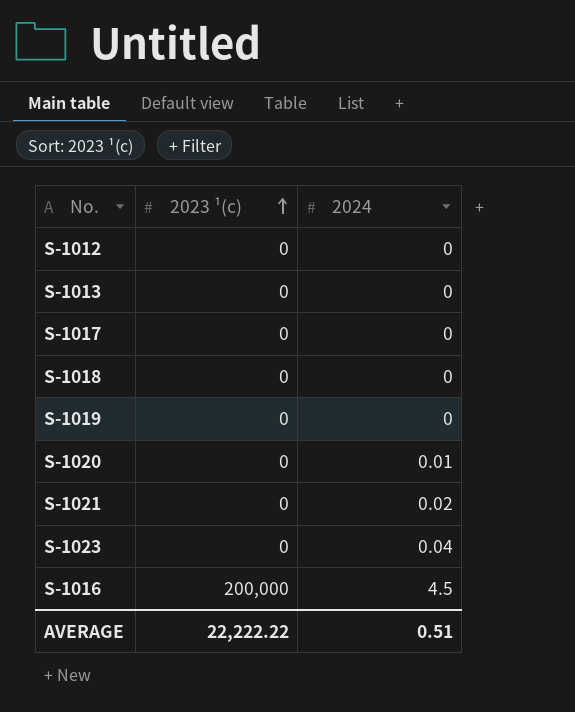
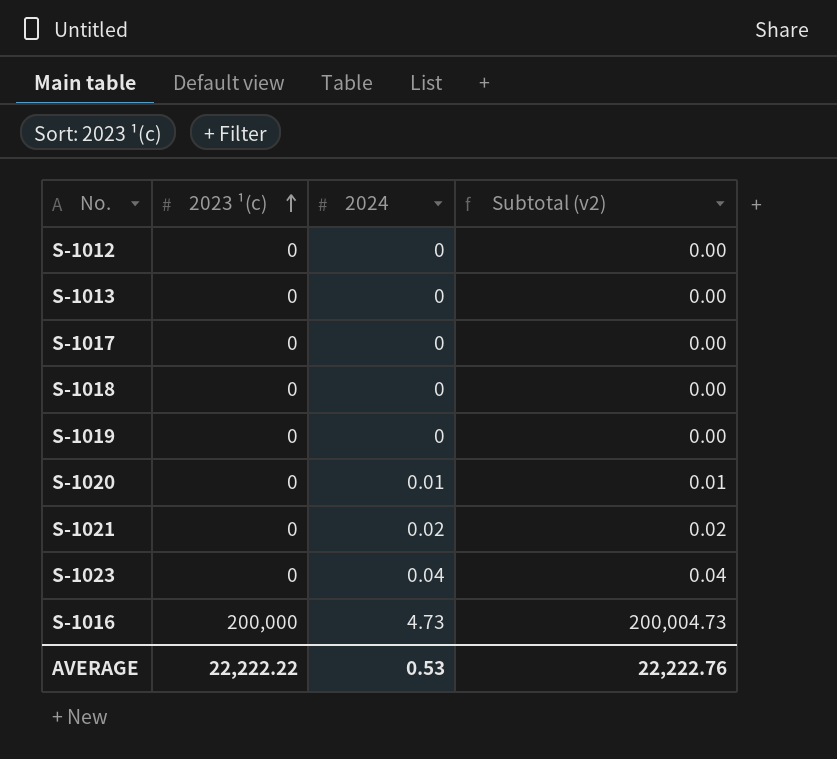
column Subtotal (v2) | formula: none -> [2023 ¹(c)] + [2024]
S-1016 | 2024: 4.5 -> 4.73
AVERAGE | 2024: 0.51 -> 0.53

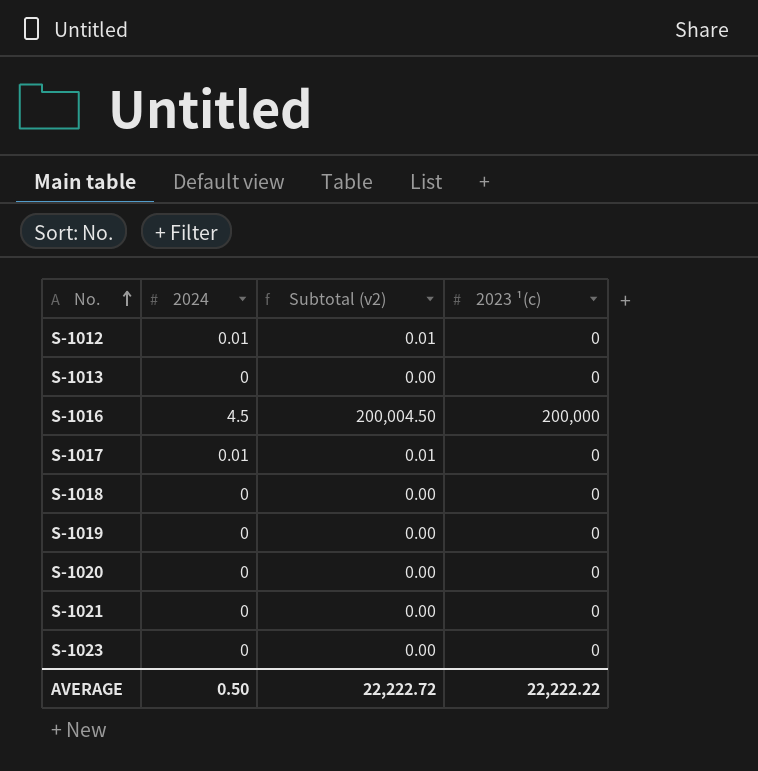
row order: 2023 ¹(c) ascending -> No. ascending
column 2023 ¹(c) | position: 2 -> 4
S-1012 | 2024: 0 -> 0.01
S-1012 | Subtotal (v2): 0.00 -> 0.01
S-1016 | 2024: 4.73 -> 4.5
S-1016 | Subtotal (v2): 200,004.73 -> 200,004.50
S-1017 | 2024: 0 -> 0.01
S-1017 | Subtotal (v2): 0.00 -> 0.01
S-1020 | 2024: 0.01 -> 0
S-1020 | Subtotal (v2): 0.01 -> 0.00
S-1021 | 2024: 0.02 -> 0
S-1021 | Subtotal (v2): 0.02 -> 0.00
S-1023 | 2024: 0.04 -> 0
S-1023 | Subtotal (v2): 0.04 -> 0.00
AVERAGE | 2024: 0.53 -> 0.50
AVERAGE | Subtotal (v2): 22,222.76 -> 22,222.72

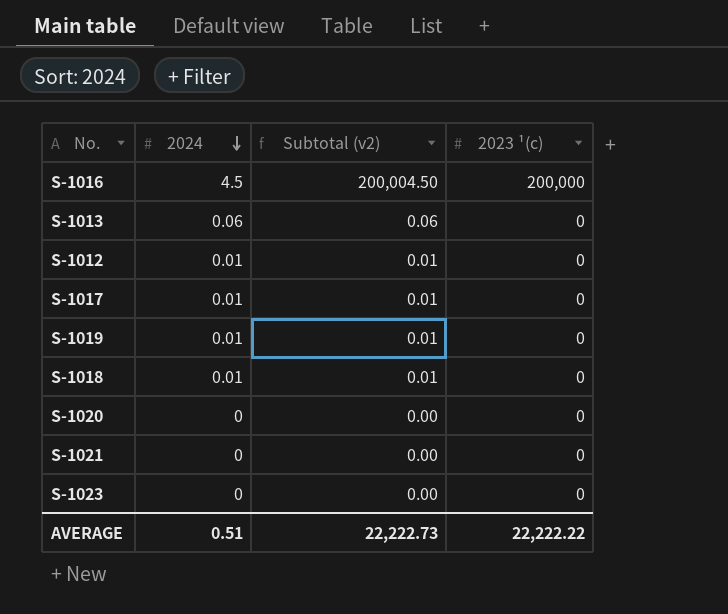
row order: No. ascending -> 2024 descending
S-1013 | 2024: 0 -> 0.06
S-1013 | Subtotal (v2): 0.00 -> 0.06
S-1019 | 2024: 0 -> 0.01
S-1019 | Subtotal (v2): 0.00 -> 0.01
S-1018 | 2024: 0 -> 0.01
S-1018 | Subtotal (v2): 0.00 -> 0.01
AVERAGE | 2024: 0.50 -> 0.51
AVERAGE | Subtotal (v2): 22,222.72 -> 22,222.73

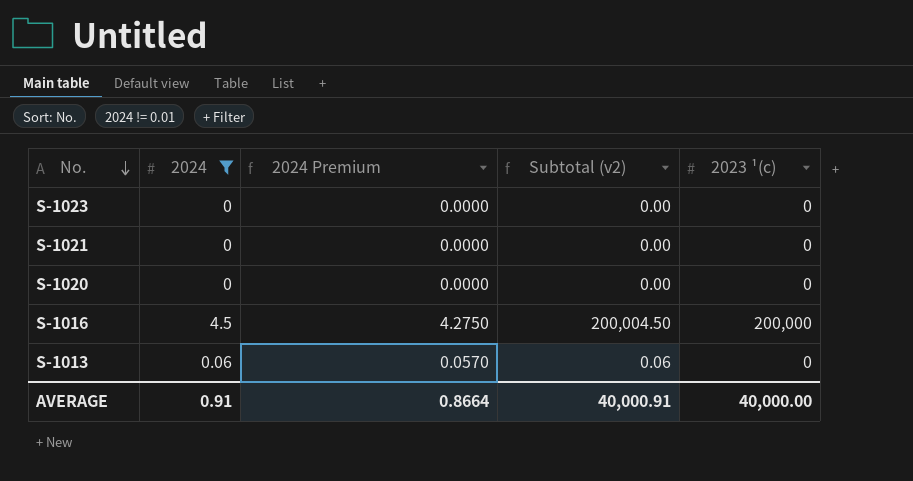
filter: none -> 2024 != 0.01
row order: 2024 descending -> No. descending
column 2024 Premium | formula: none -> [2024] * 0.95
AVERAGE | 2024: 0.51 -> 0.91
AVERAGE | Subtotal (v2): 22,222.73 -> 40,000.91
AVERAGE | 2023 ¹(c): 22,222.22 -> 40,000.00

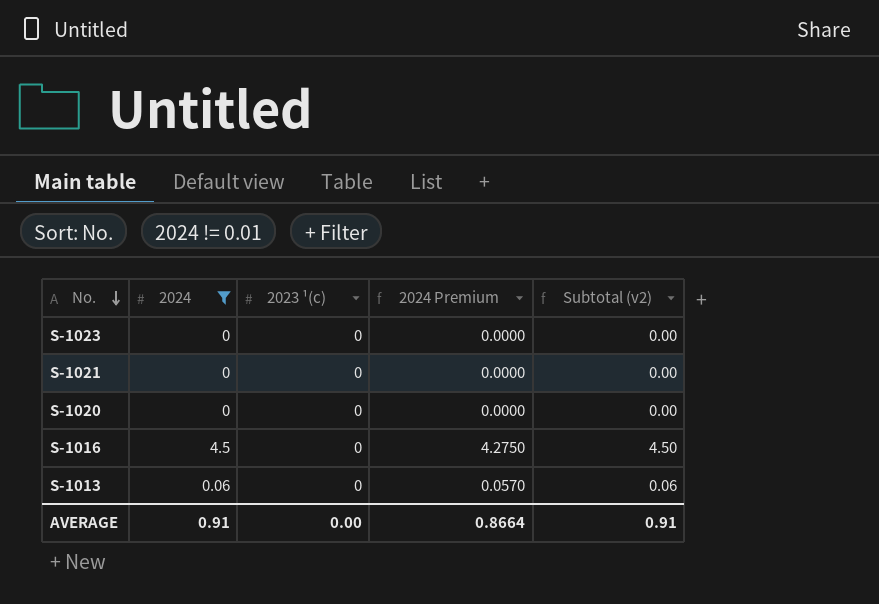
column 2023 ¹(c) | position: 5 -> 3
S-1016 | 2023 ¹(c): 200,000 -> 0
S-1016 | Subtotal (v2): 200,004.50 -> 4.50
AVERAGE | 2023 ¹(c): 40,000.00 -> 0.00
AVERAGE | Subtotal (v2): 40,000.91 -> 0.91

